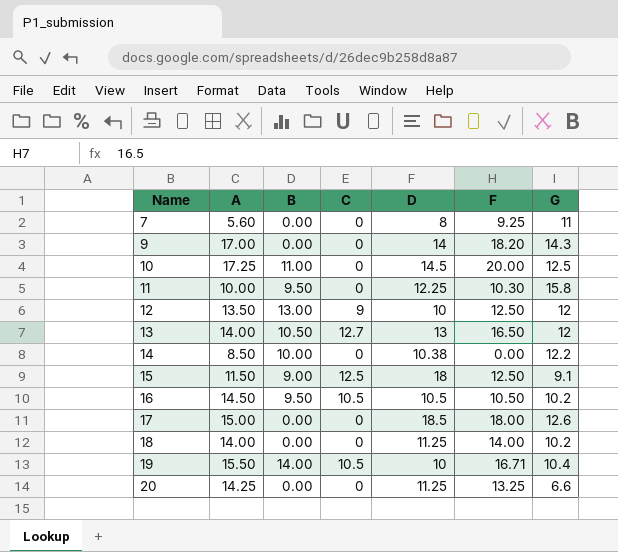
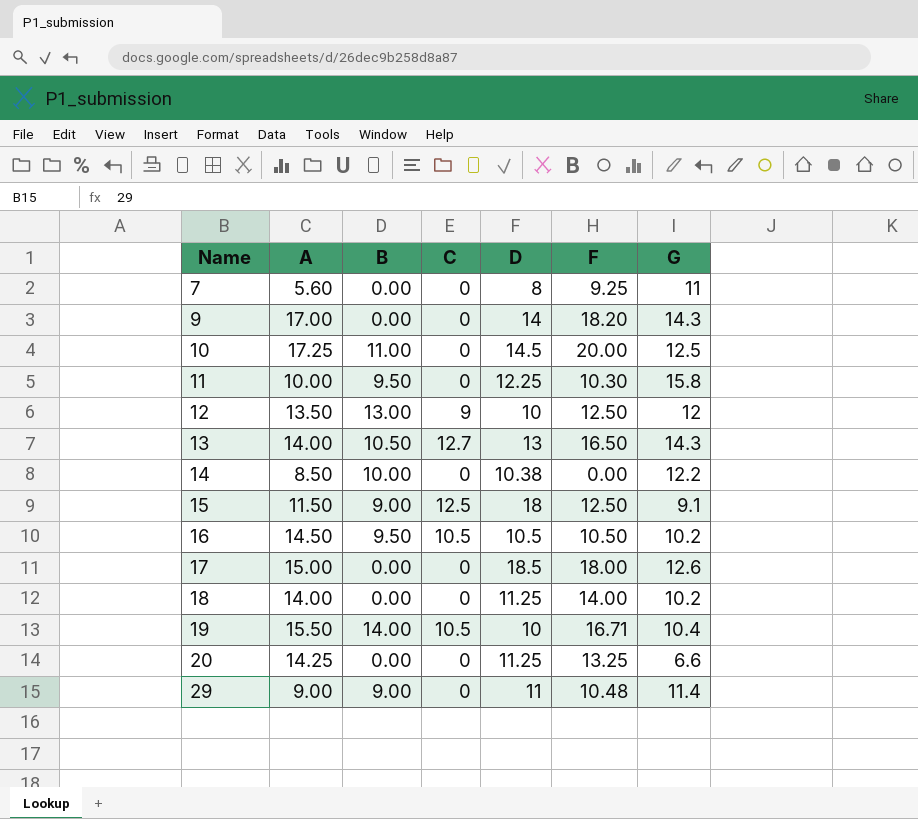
13 | G: 12 -> 14.3
row 29: none -> 9.00 | 9.00 | 0 | 11 | 10.48 | 11.4

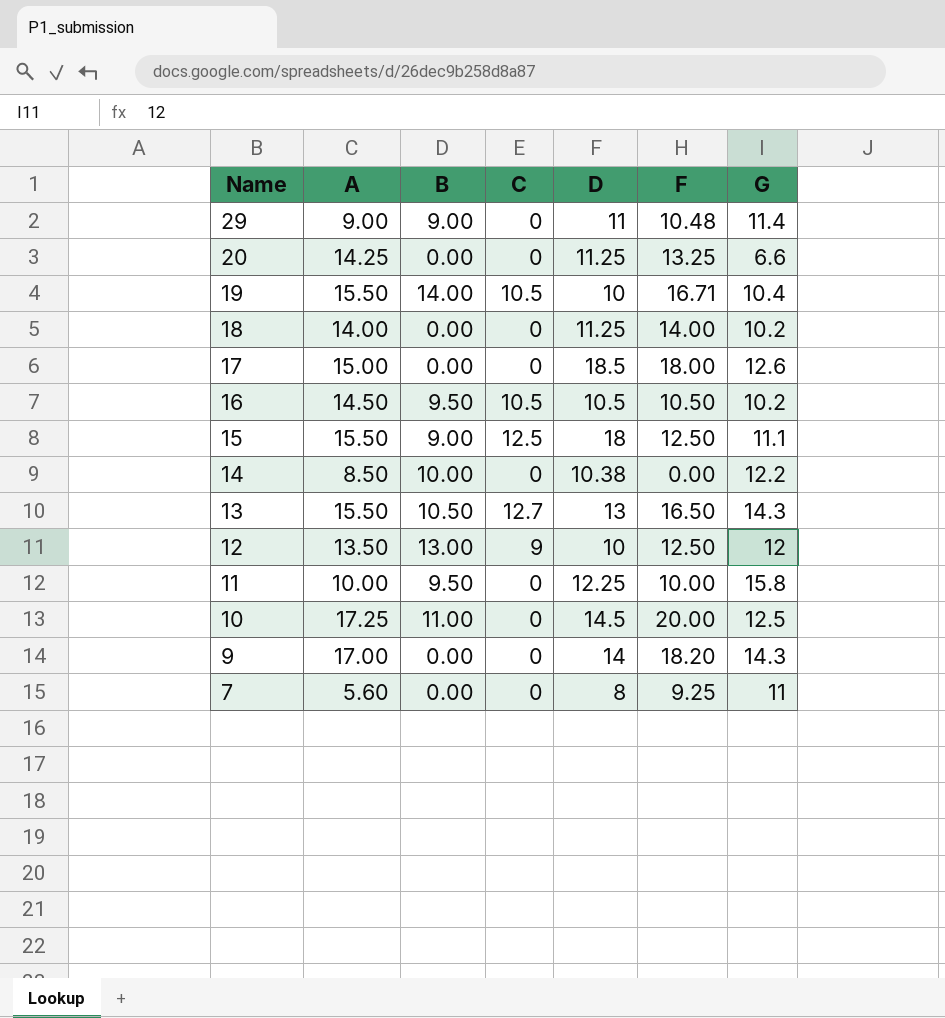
row order: Name ascending -> Name descending
15 | A: 11.50 -> 15.50
15 | G: 9.1 -> 11.1
13 | A: 14.00 -> 15.50
11 | F: 10.30 -> 10.00

